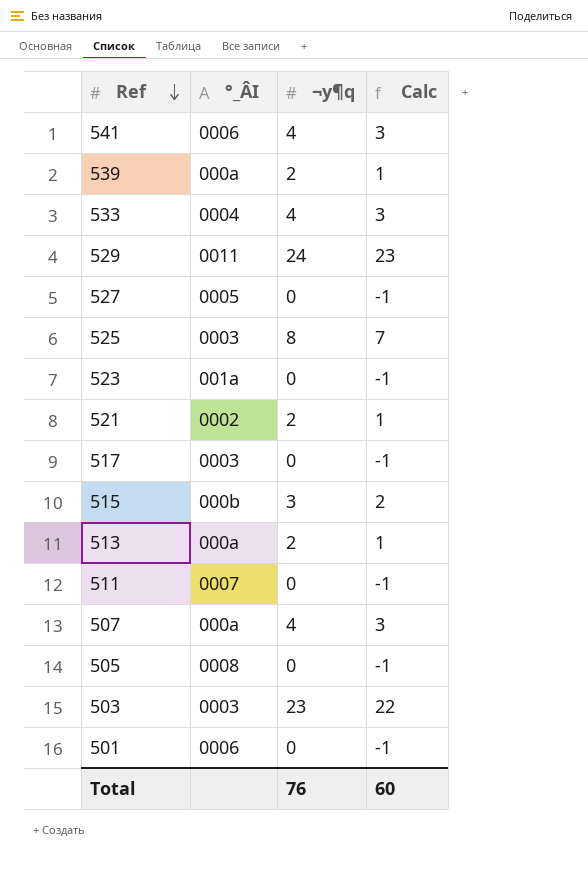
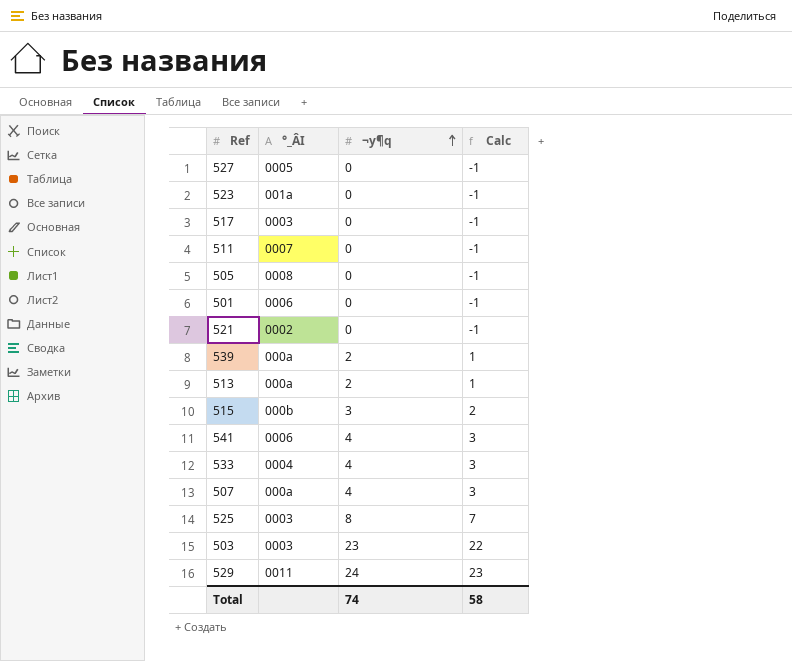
row order: Ref descending -> ¬y¶q ascending
521 | ¬y¶q: 2 -> 0
521 | Calc: 1 -> -1
Total | ¬y¶q: 76 -> 74
Total | Calc: 60 -> 58

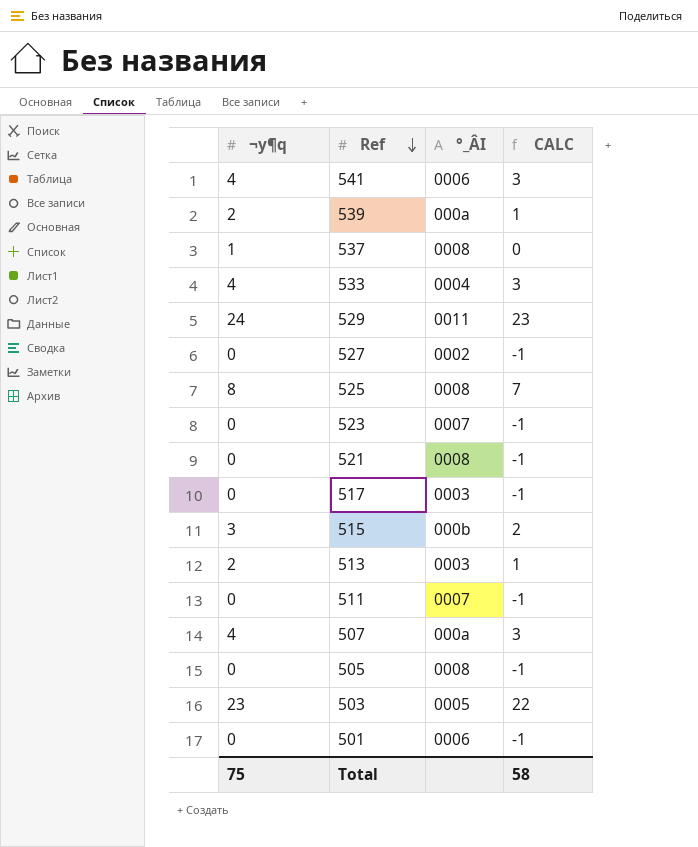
row order: ¬y¶q ascending -> Ref descending
column ¬y¶q | position: 3 -> 1
column name: Calc -> CALC
row 537: none -> 1 | 0008 | 0
527 | °_ÂI: 0005 -> 0002
525 | °_ÂI: 0003 -> 0008
523 | °_ÂI: 001a -> 0007
521 | °_ÂI: 0002 -> 0008
513 | °_ÂI: 000a -> 0003
503 | °_ÂI: 0003 -> 0005
Total | ¬y¶q: 74 -> 75

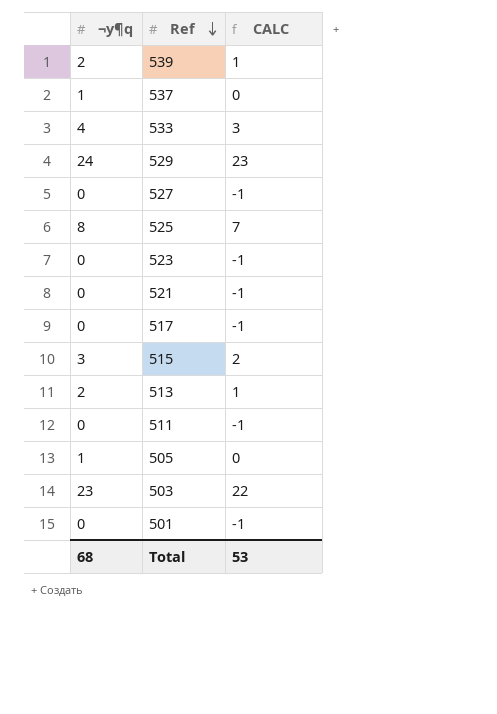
column °_ÂI | position: 3 -> none
row 541: 4 | 0006 | 3 -> none
row 507: 4 | 000a | 3 -> none
505 | ¬y¶q: 0 -> 1
505 | CALC: -1 -> 0
Total | ¬y¶q: 75 -> 68
Total | CALC: 58 -> 53

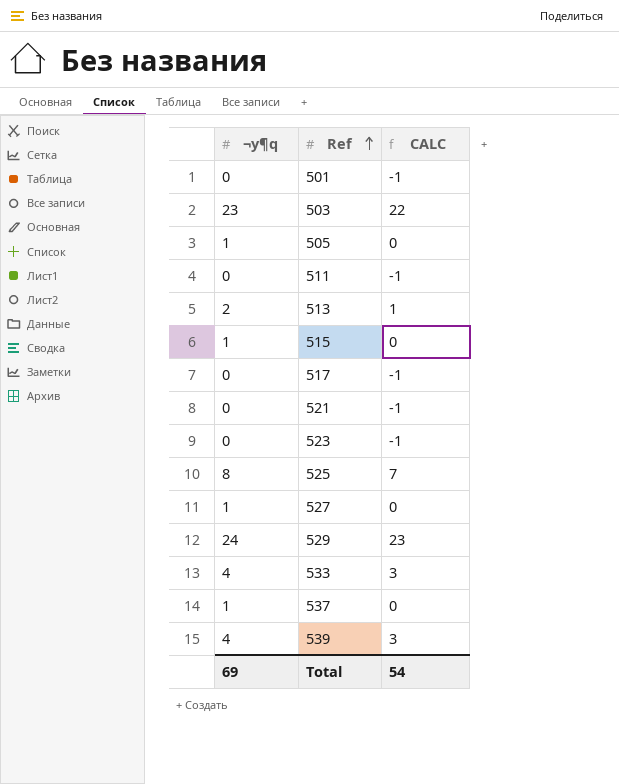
row order: Ref descending -> Ref ascending
515 | ¬y¶q: 3 -> 1
515 | CALC: 2 -> 0
527 | ¬y¶q: 0 -> 1
527 | CALC: -1 -> 0
539 | ¬y¶q: 2 -> 4
539 | CALC: 1 -> 3
Total | ¬y¶q: 68 -> 69
Total | CALC: 53 -> 54

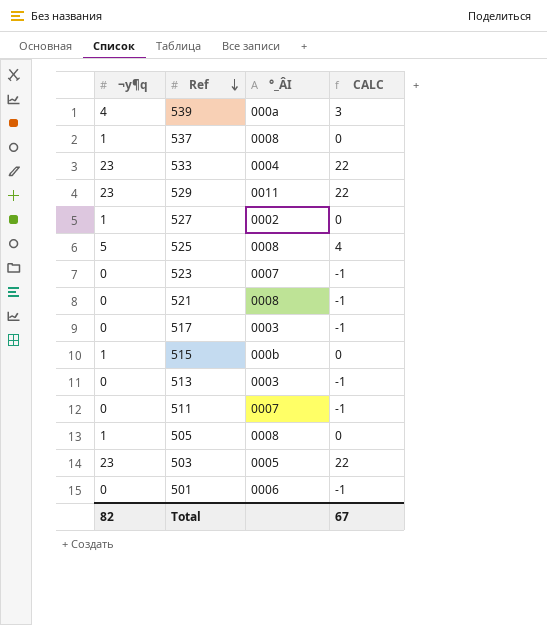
row order: Ref ascending -> Ref descending
column °_ÂI | position: none -> 3
533 | ¬y¶q: 4 -> 23
533 | CALC: 3 -> 22
529 | ¬y¶q: 24 -> 23
529 | CALC: 23 -> 22
525 | ¬y¶q: 8 -> 5
525 | CALC: 7 -> 4
513 | ¬y¶q: 2 -> 0
513 | CALC: 1 -> -1
Total | ¬y¶q: 69 -> 82
Total | CALC: 54 -> 67

